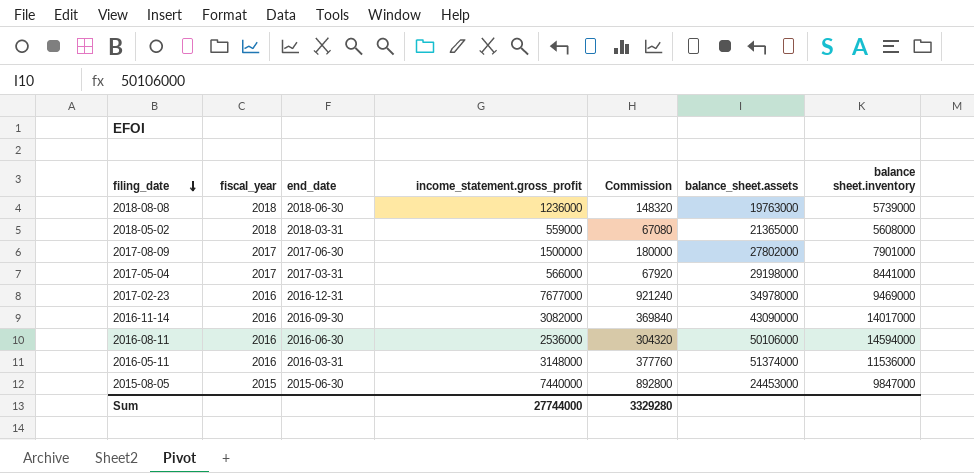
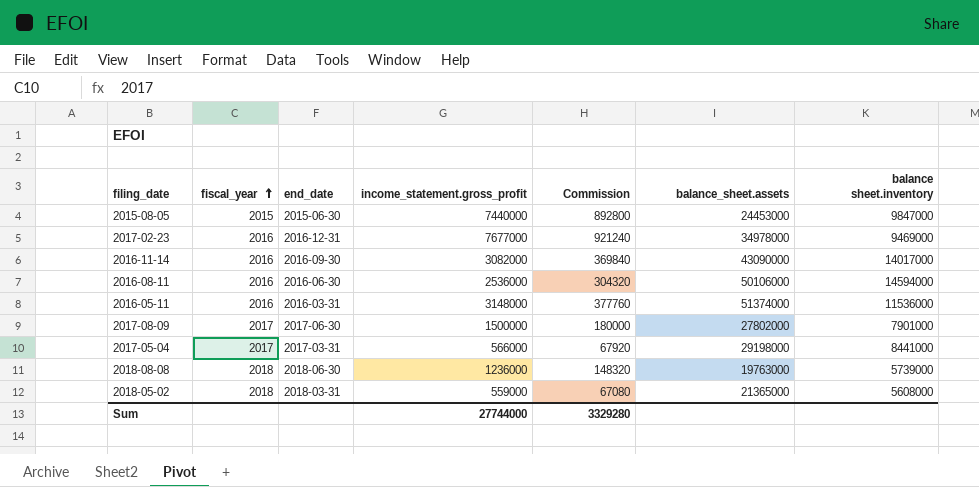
row order: filing_date descending -> fiscal_year ascending

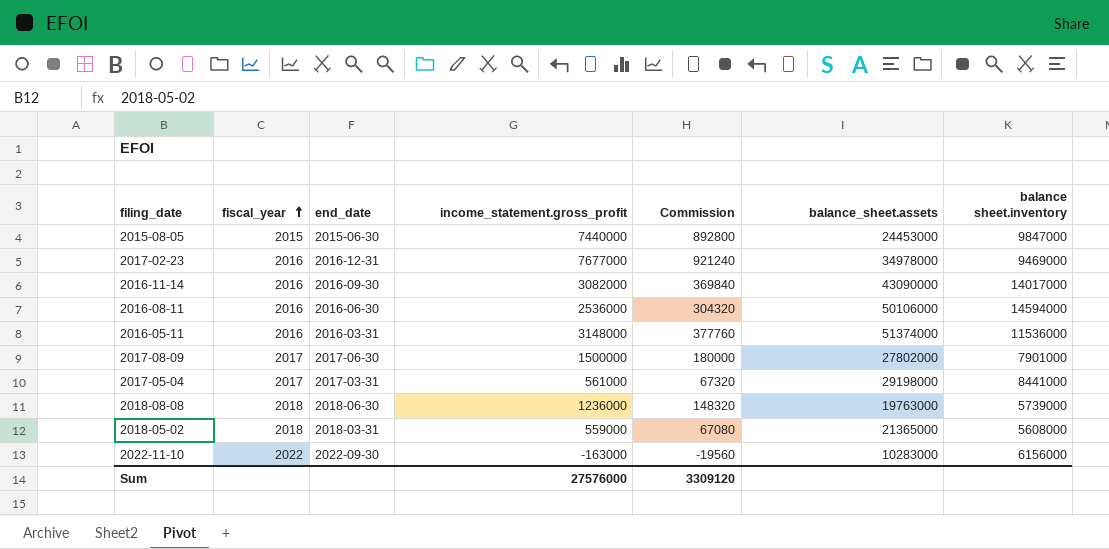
2017-05-04 | income_statement.gross_profit: 566000 -> 561000
2017-05-04 | Commission: 67920 -> 67320
row 2022-11-10: none -> 2022 | 2022-09-30 | -163000 | -19560 | 10283000 | 6156000
Sum | income_statement.gross_profit: 27744000 -> 27576000
Sum | Commission: 3329280 -> 3309120

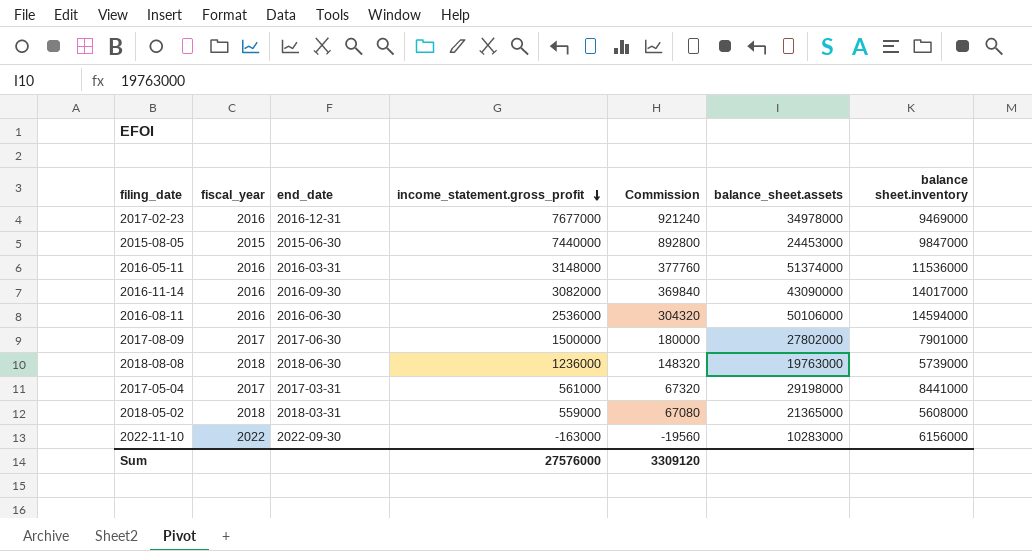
row order: fiscal_year ascending -> income_statement.gross_profit descending

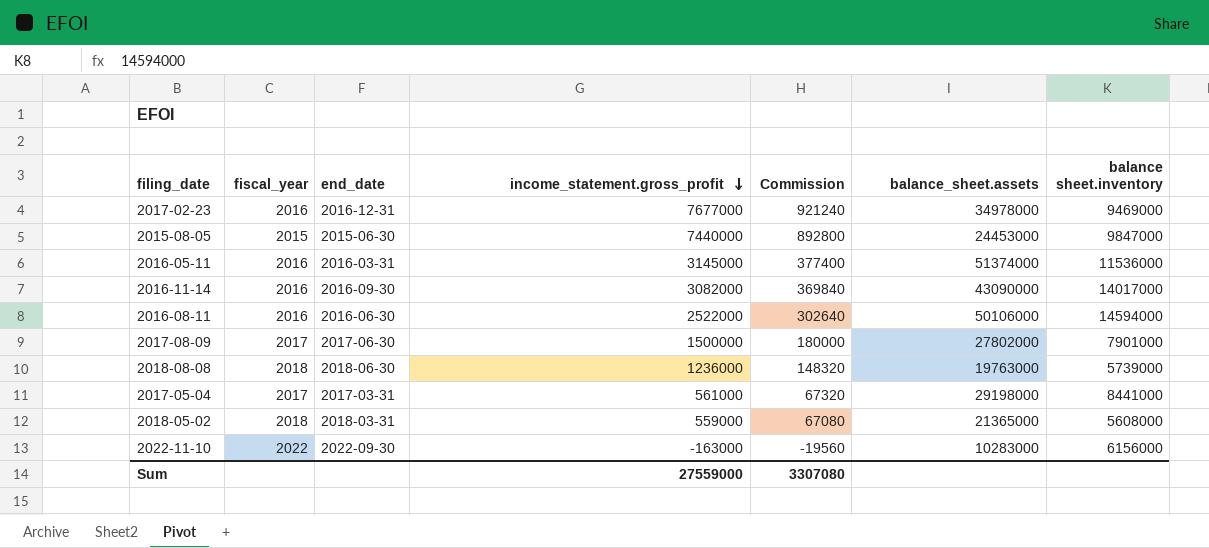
2016-05-11 | income_statement.gross_profit: 3148000 -> 3145000
2016-05-11 | Commission: 377760 -> 377400
2016-08-11 | income_statement.gross_profit: 2536000 -> 2522000
2016-08-11 | Commission: 304320 -> 302640
Sum | income_statement.gross_profit: 27576000 -> 27559000
Sum | Commission: 3309120 -> 3307080

